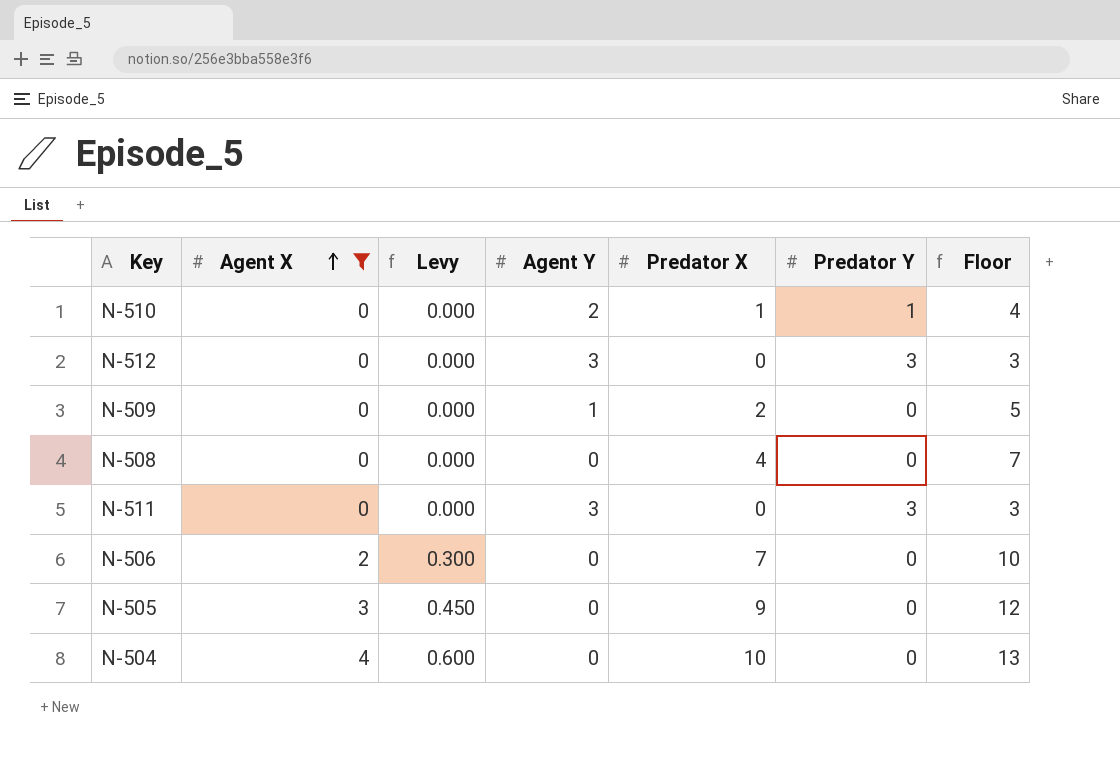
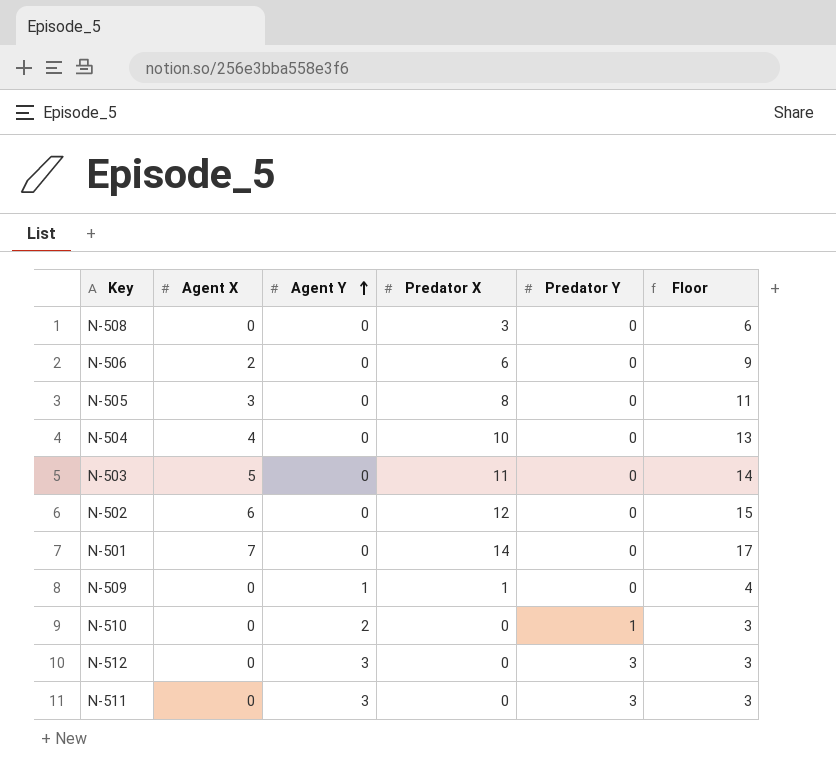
filter: Agent X <= 4 -> none
row order: Agent X ascending -> Agent Y ascending
column Levy | formula: [Agent X] * 0.15 -> none
N-508 | Predator X: 4 -> 3
N-508 | Floor: 7 -> 6
N-506 | Predator X: 7 -> 6
N-506 | Floor: 10 -> 9
N-505 | Predator X: 9 -> 8
N-505 | Floor: 12 -> 11
N-509 | Predator X: 2 -> 1
N-509 | Floor: 5 -> 4
N-510 | Predator X: 1 -> 0
N-510 | Floor: 4 -> 3

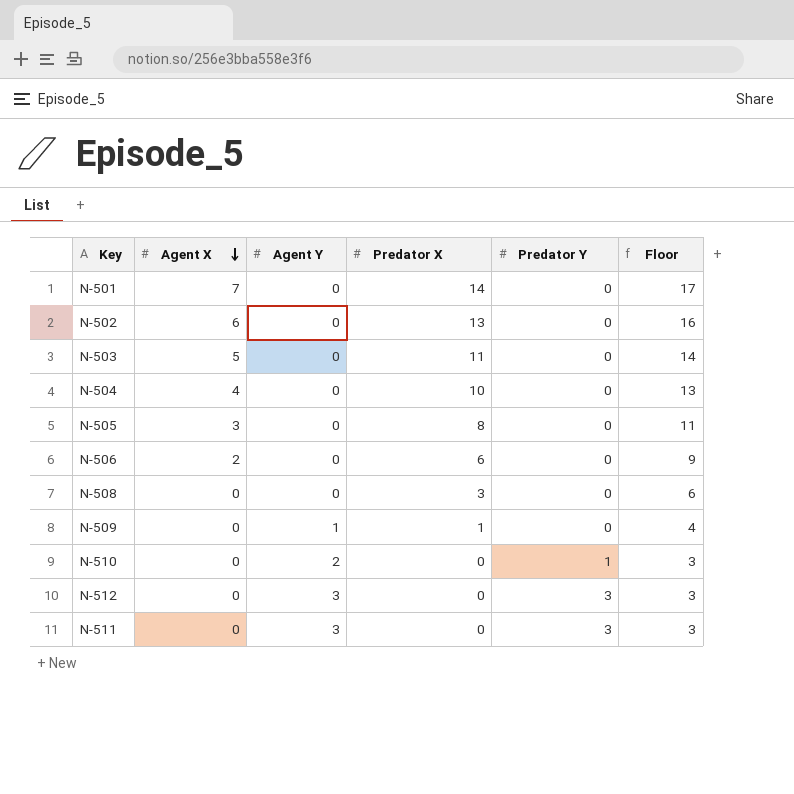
row order: Agent Y ascending -> Agent X descending
N-502 | Predator X: 12 -> 13
N-502 | Floor: 15 -> 16

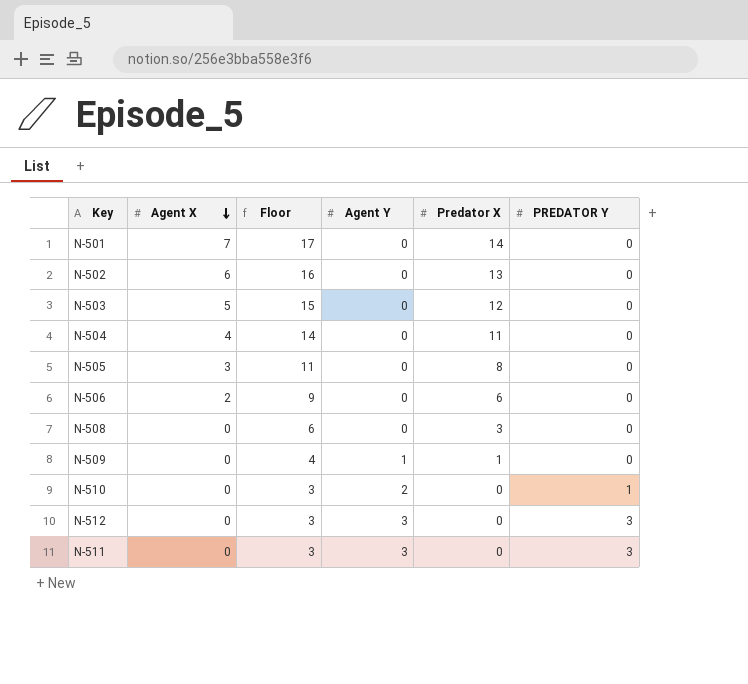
column Floor | position: 6 -> 3
column name: Predator Y -> PREDATOR Y
N-503 | Floor: 14 -> 15
N-503 | Predator X: 11 -> 12
N-504 | Floor: 13 -> 14
N-504 | Predator X: 10 -> 11

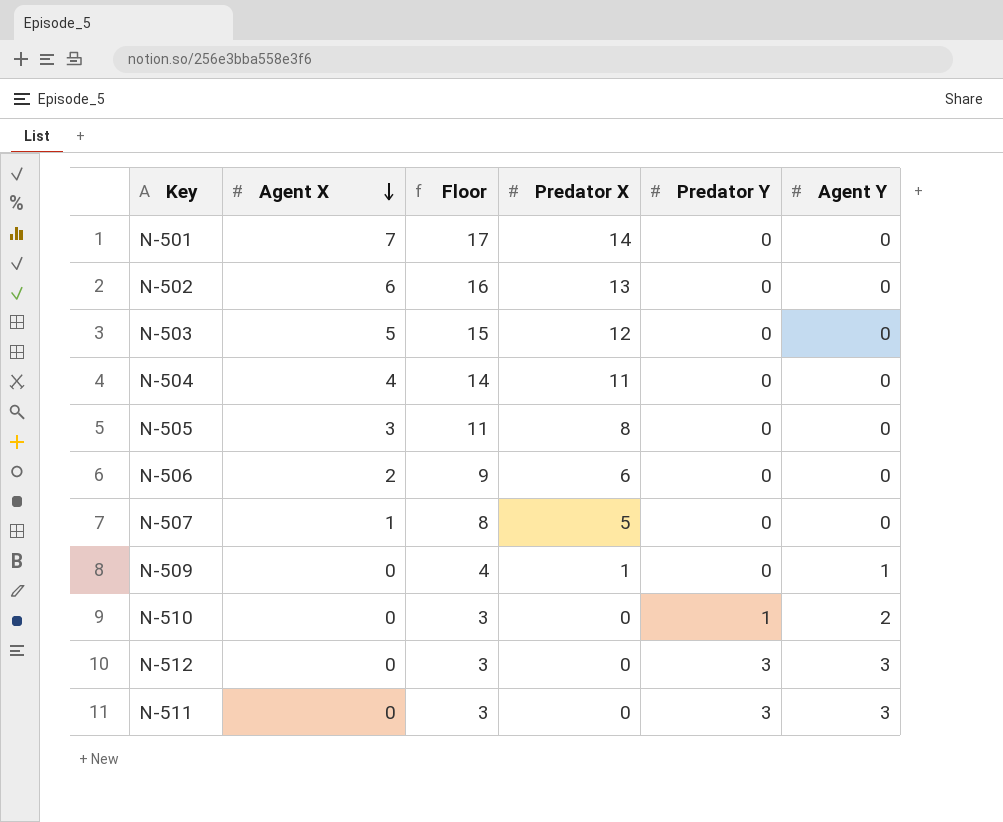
column name: PREDATOR Y -> Predator Y
column Agent Y | position: 4 -> 6
row N-508: 0 | 6 | 0 | 3 | 0 -> none
row N-507: none -> 1 | 8 | 5 | 0 | 0

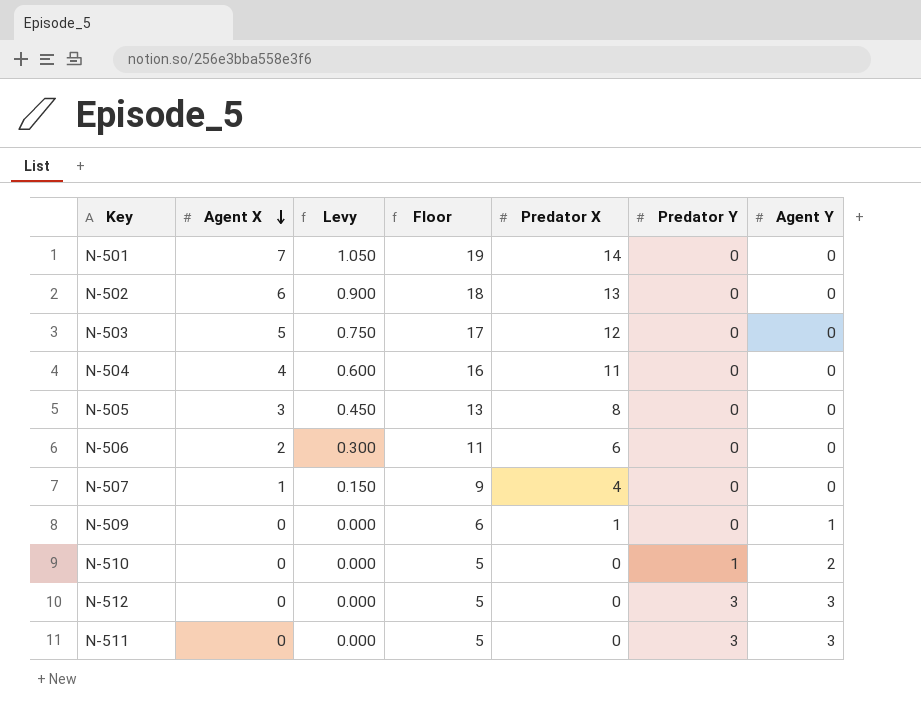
column Levy | formula: none -> [Agent X] * 0.15
column Floor | formula: [Predator X] + 3 -> [Predator X] + 5
N-507 | Predator X: 5 -> 4

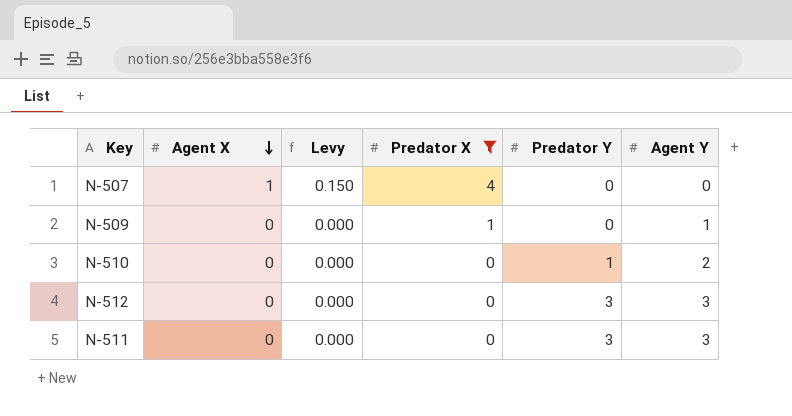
filter: none -> Predator X <= 4
column Floor | formula: [Predator X] + 5 -> none

